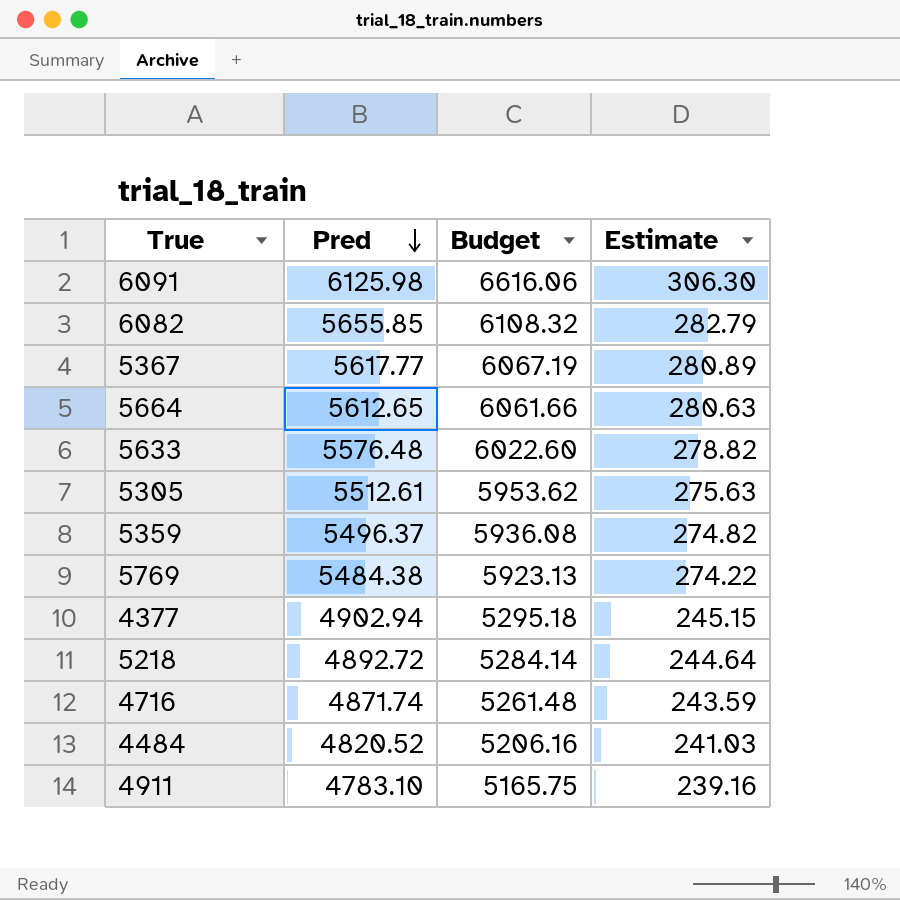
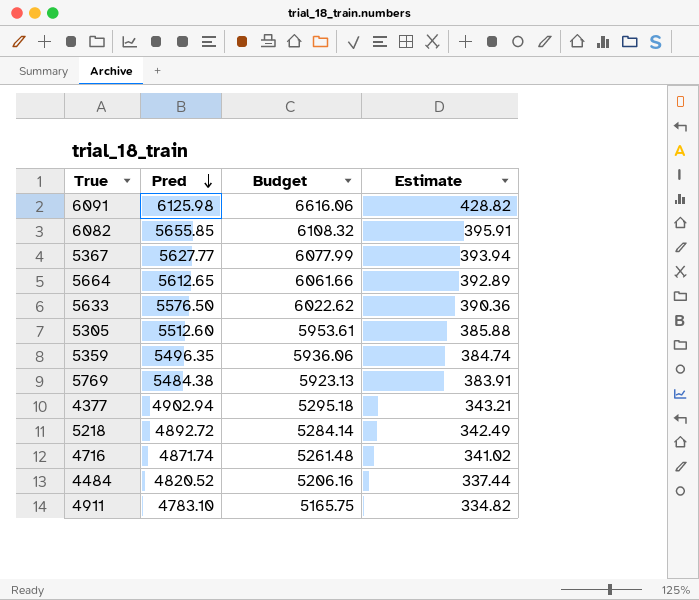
column Estimate | formula: [Pred] * 0.05 -> [Pred] * 0.07
5367 | Pred: 5617.77 -> 5627.77
5367 | Budget: 6067.19 -> 6077.99
5633 | Pred: 5576.48 -> 5576.50
5633 | Budget: 6022.60 -> 6022.62
5305 | Pred: 5512.61 -> 5512.60
5305 | Budget: 5953.62 -> 5953.61
5359 | Pred: 5496.37 -> 5496.35
5359 | Budget: 5936.08 -> 5936.06

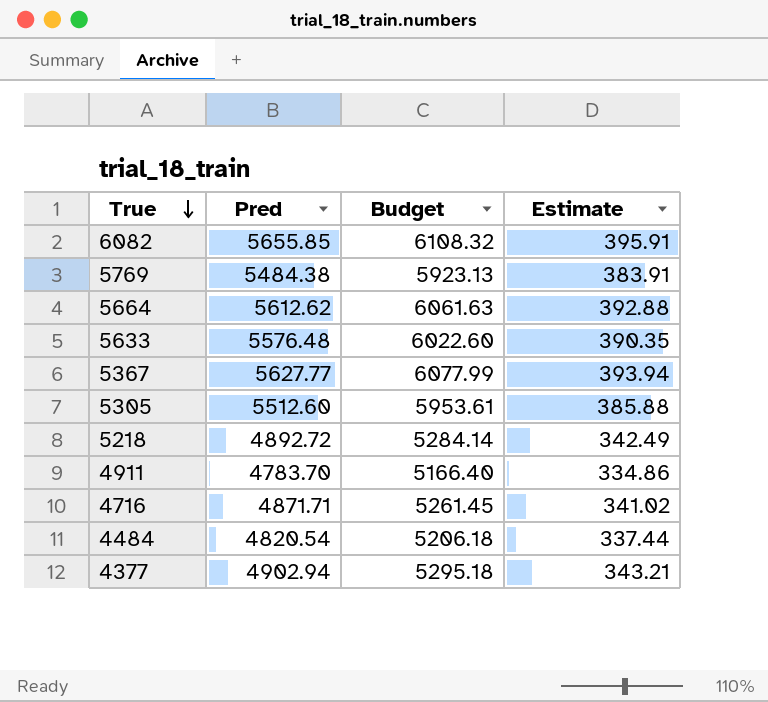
row order: Pred descending -> True descending
row 6091: 6125.98 | 6616.06 | 428.82 -> none
row 5359: 5496.35 | 5936.06 | 384.74 -> none
5664 | Pred: 5612.65 -> 5612.62
5664 | Budget: 6061.66 -> 6061.63
5664 | Estimate: 392.89 -> 392.88
5633 | Pred: 5576.50 -> 5576.48
5633 | Budget: 6022.62 -> 6022.60
5633 | Estimate: 390.36 -> 390.35
4911 | Pred: 4783.10 -> 4783.70
4911 | Budget: 5165.75 -> 5166.40
4911 | Estimate: 334.82 -> 334.86
4716 | Pred: 4871.74 -> 4871.71
4716 | Budget: 5261.48 -> 5261.45
4484 | Pred: 4820.52 -> 4820.54
4484 | Budget: 5206.16 -> 5206.18

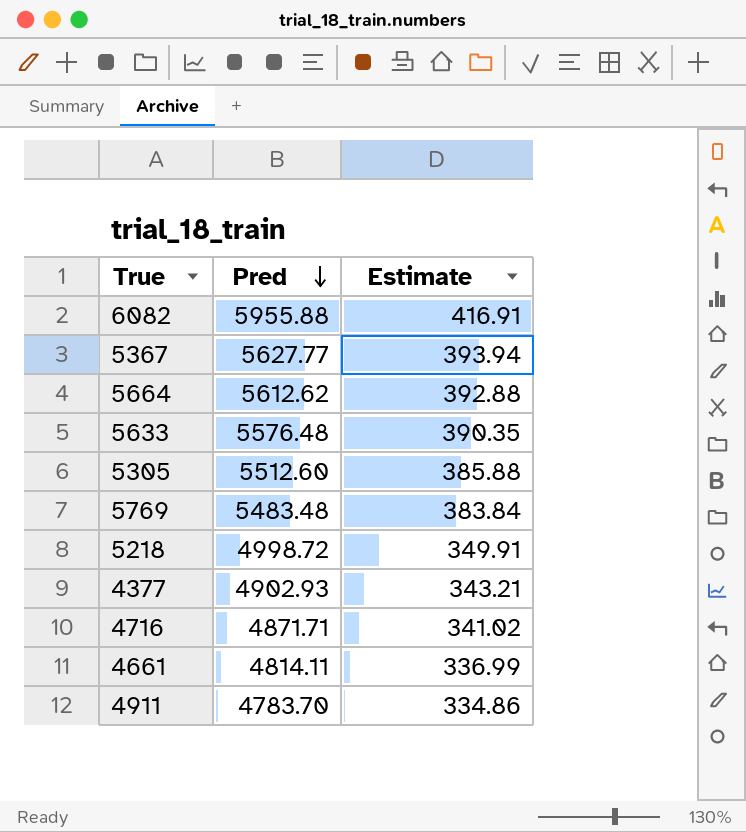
row order: True descending -> Pred descending
column Budget | formula: [Pred] * 1.08 -> none
row 4484: 4820.54 | 5206.18 | 337.44 -> none
6082 | Pred: 5655.85 -> 5955.88
6082 | Estimate: 395.91 -> 416.91
5769 | Pred: 5484.38 -> 5483.48
5769 | Estimate: 383.91 -> 383.84
5218 | Pred: 4892.72 -> 4998.72
5218 | Estimate: 342.49 -> 349.91
4377 | Pred: 4902.94 -> 4902.93
row 4661: none -> 4814.11 | 336.99

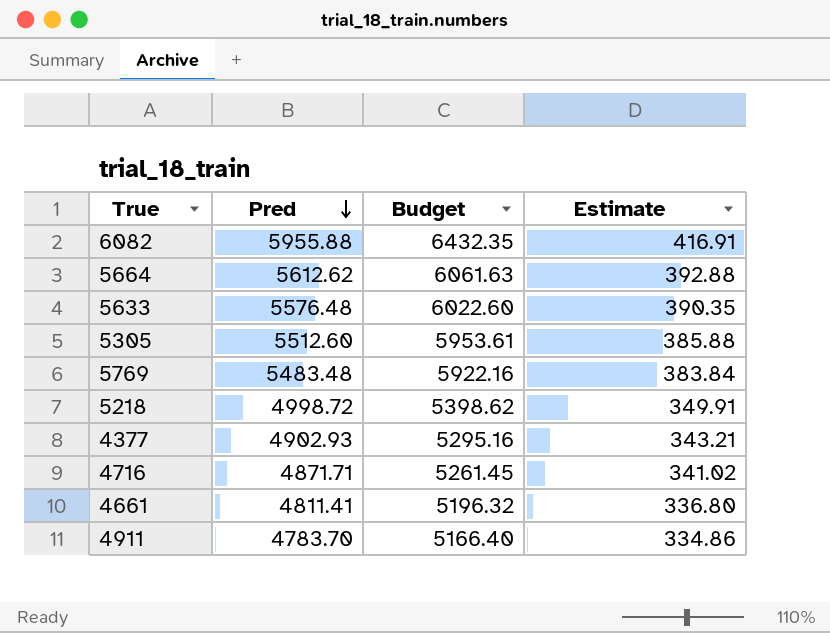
column Budget | formula: none -> [Pred] * 1.08
row 5367: 5627.77 | 393.94 -> none
4661 | Pred: 4814.11 -> 4811.41
4661 | Estimate: 336.99 -> 336.80

